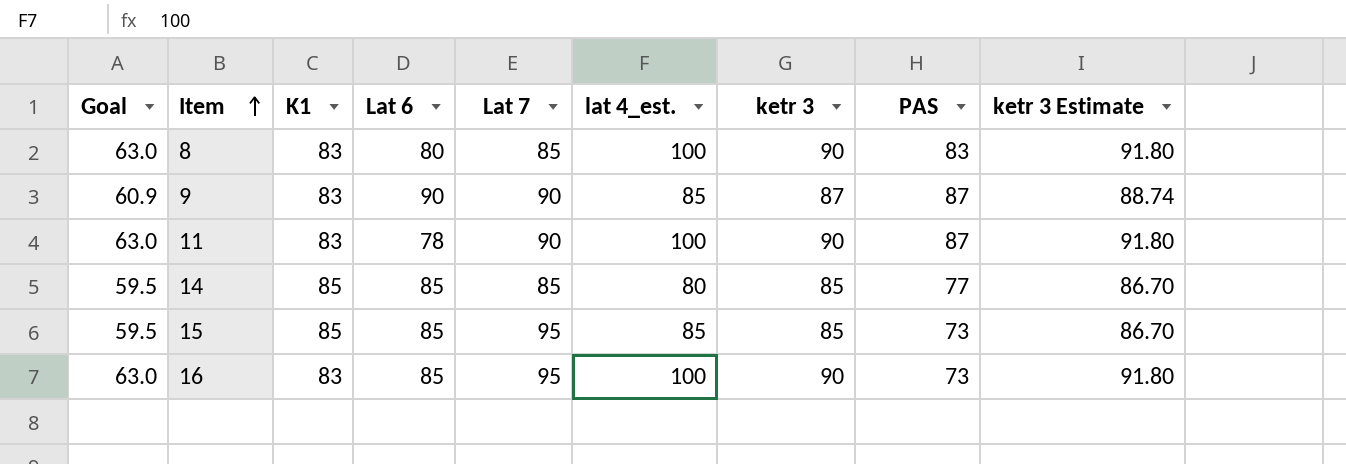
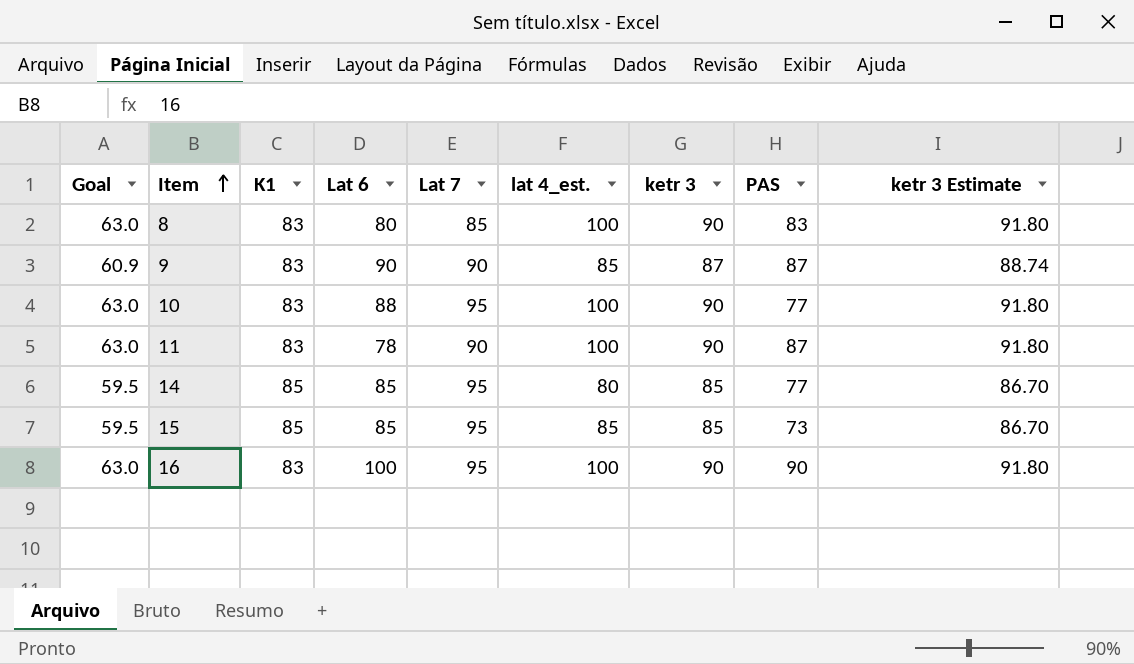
row 10: none -> 63.0 | 83 | 88 | 95 | 100 | 90 | 77 | 91.80
14 | Lat 7: 85 -> 95
16 | Lat 6: 85 -> 100
16 | PAS: 73 -> 90

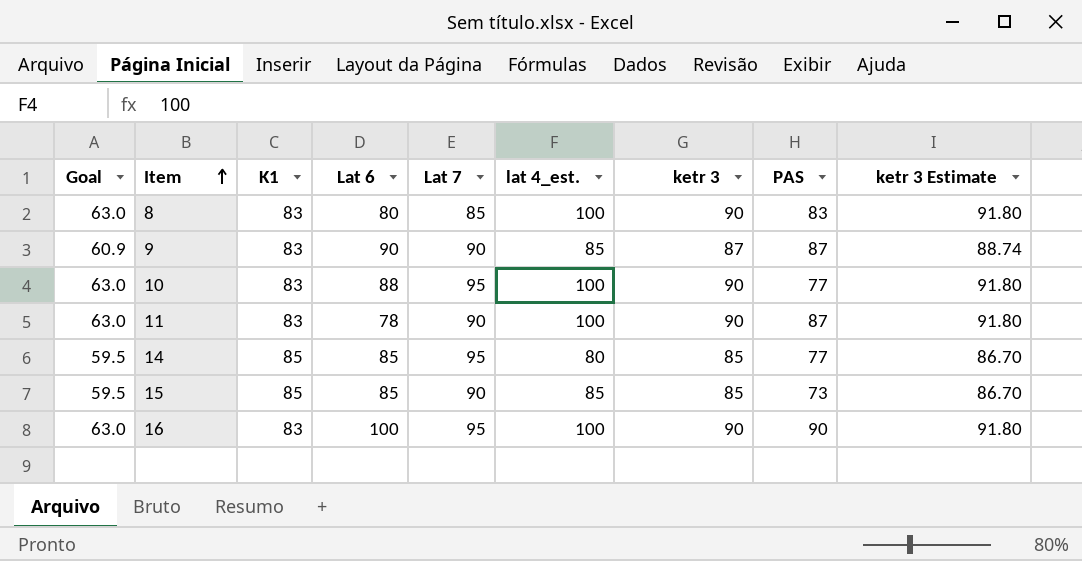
15 | Lat 7: 95 -> 90

